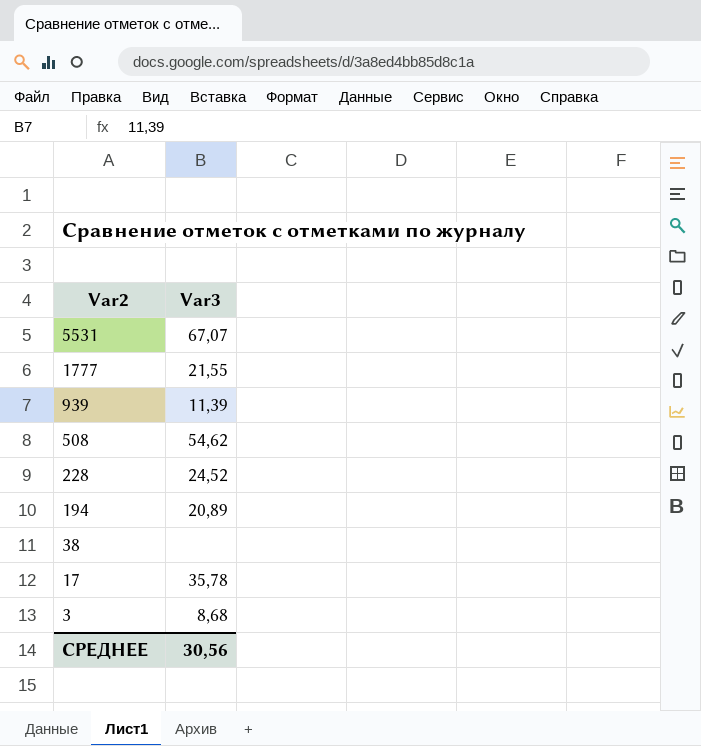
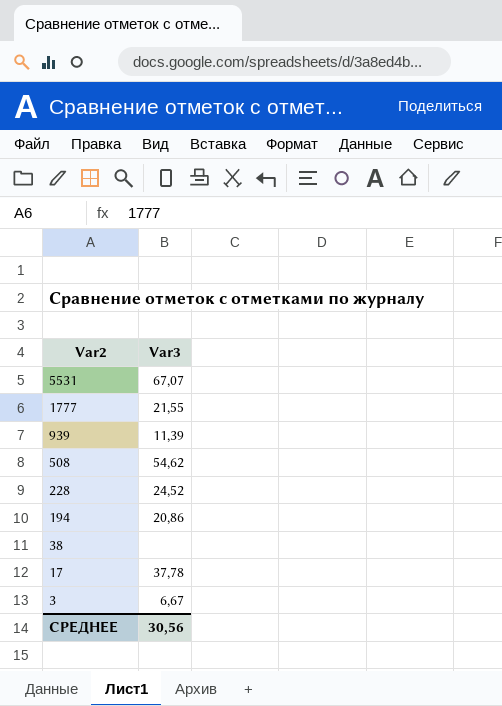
194 | Var3: 20,89 -> 20,86
17 | Var3: 35,78 -> 37,78
3 | Var3: 8,68 -> 6,67

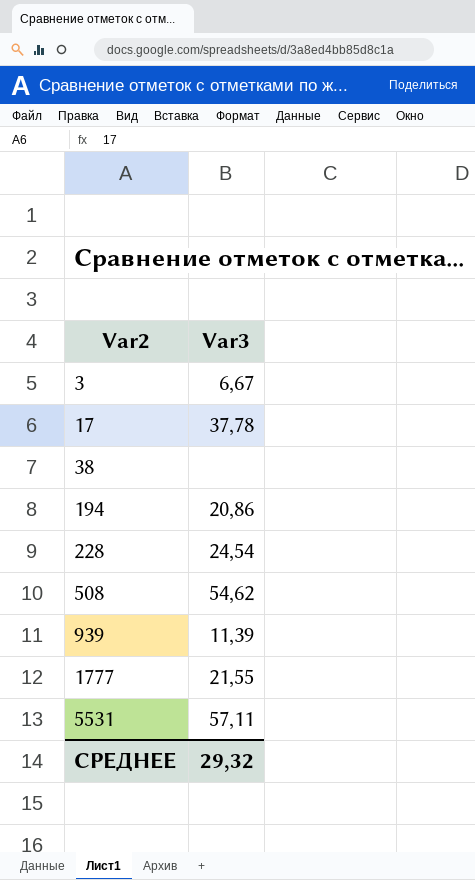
row order: Var2 descending -> Var2 ascending
228 | Var3: 24,52 -> 24,54
5531 | Var3: 67,07 -> 57,11
СРЕДНЕЕ | Var3: 30,56 -> 29,32

